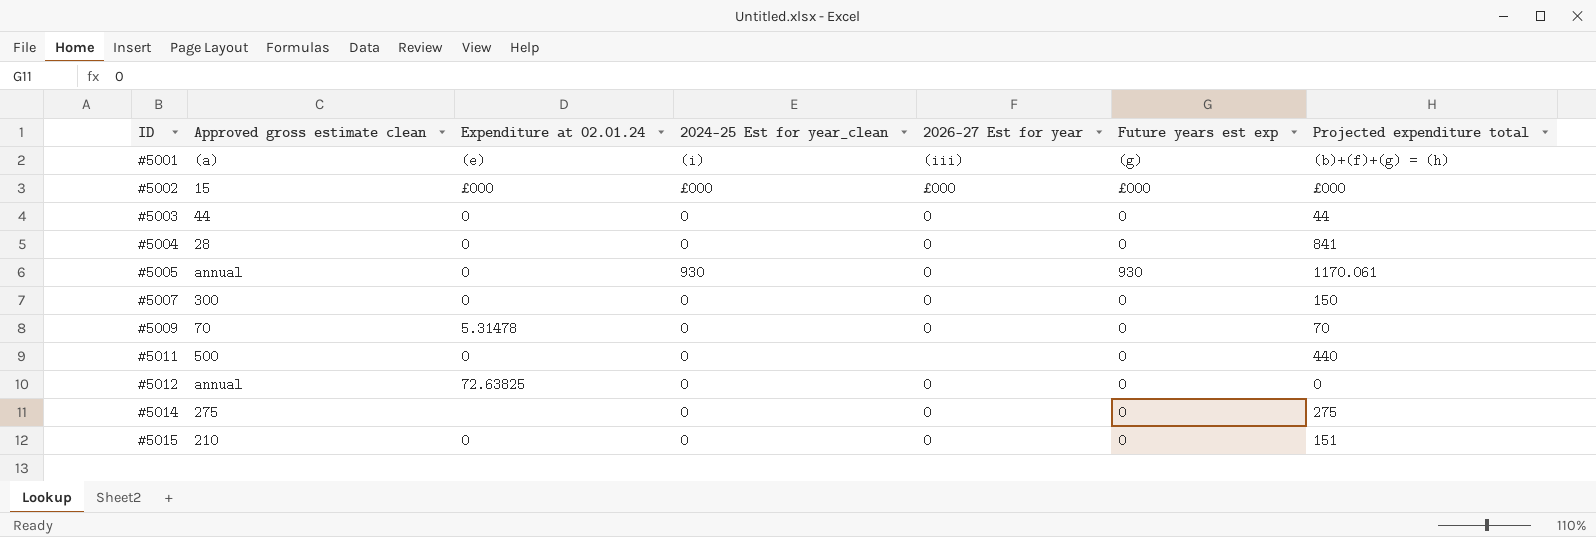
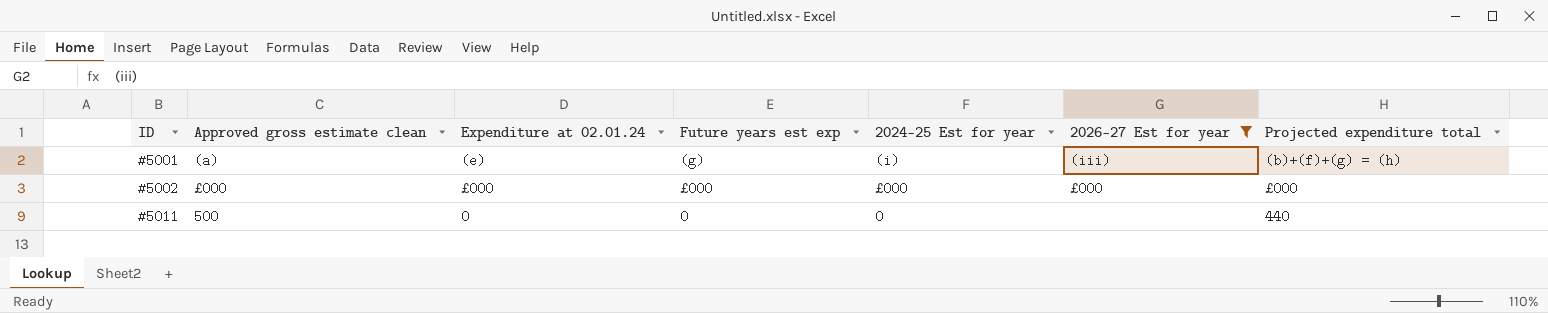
filter: none -> 2026-27 Est for year != 0
column Future years est exp | position: 6 -> 4
column name: 2024-25 Est for year_clean -> 2024-25 Est for year
#5002 | Approved gross estimate clean: 15 -> £000

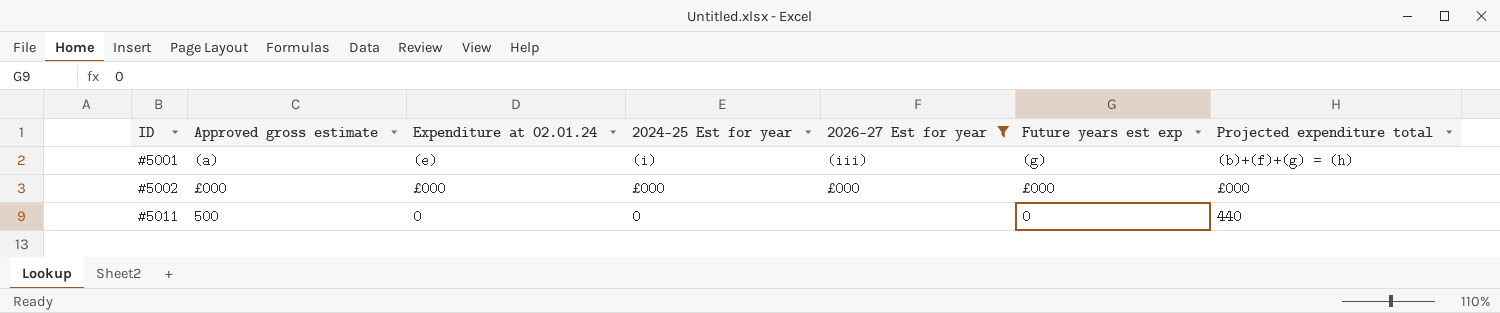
column name: Approved gross estimate clean -> Approved gross estimate
column Future years est exp | position: 4 -> 6

